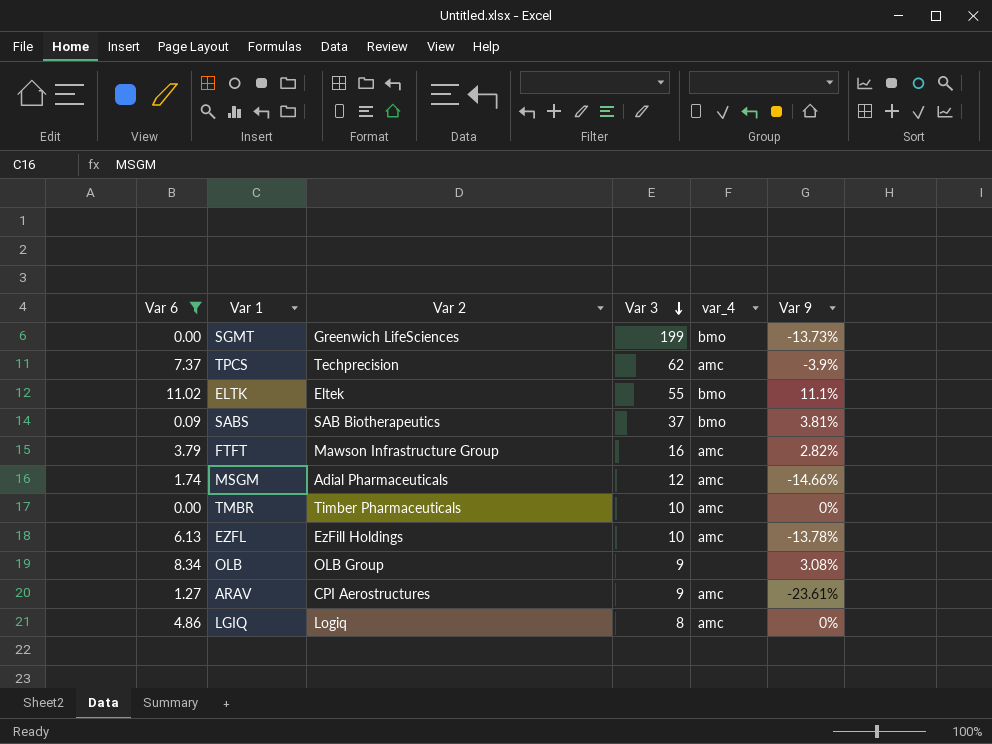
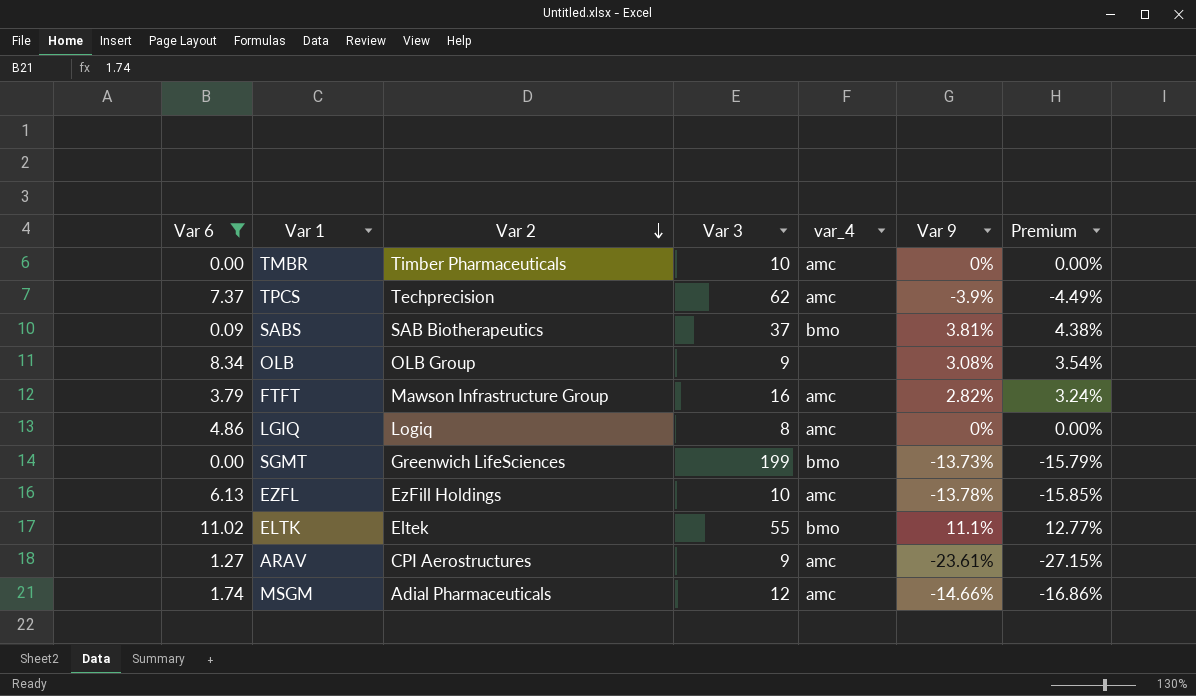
row order: Var 3 descending -> Var 2 descending
column Premium | formula: none -> [Var 9] * 1.15

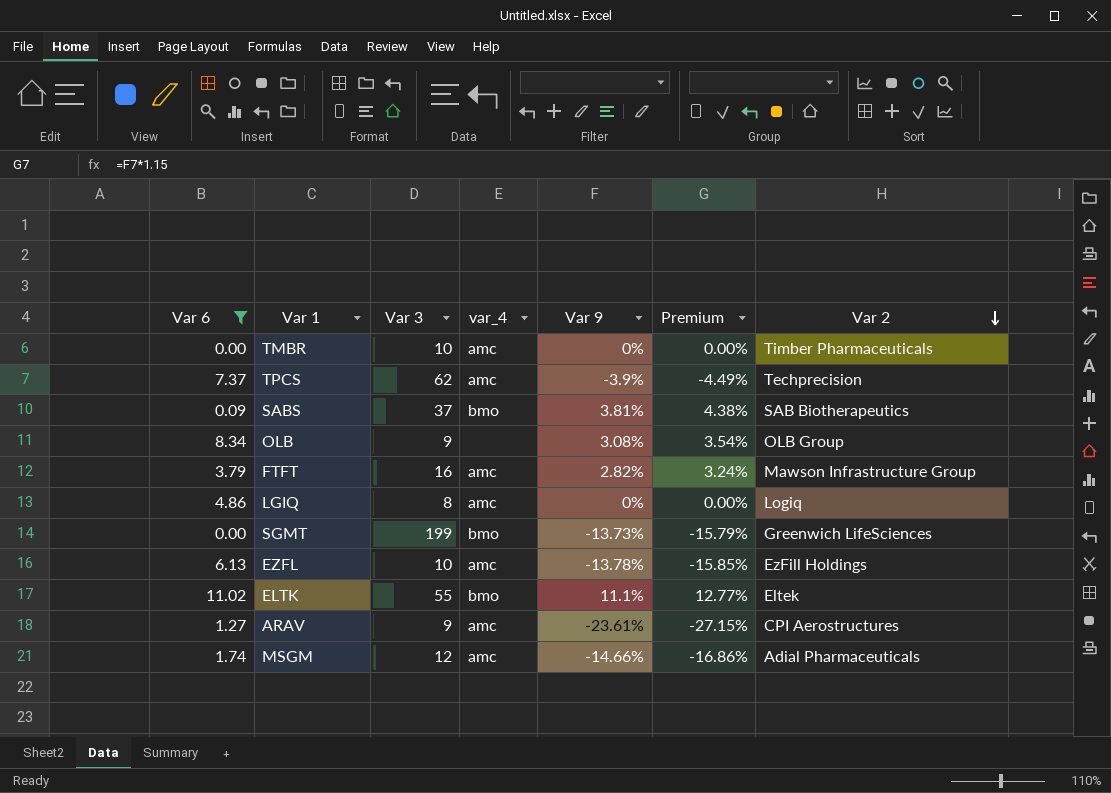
column Var 2 | position: 3 -> 7

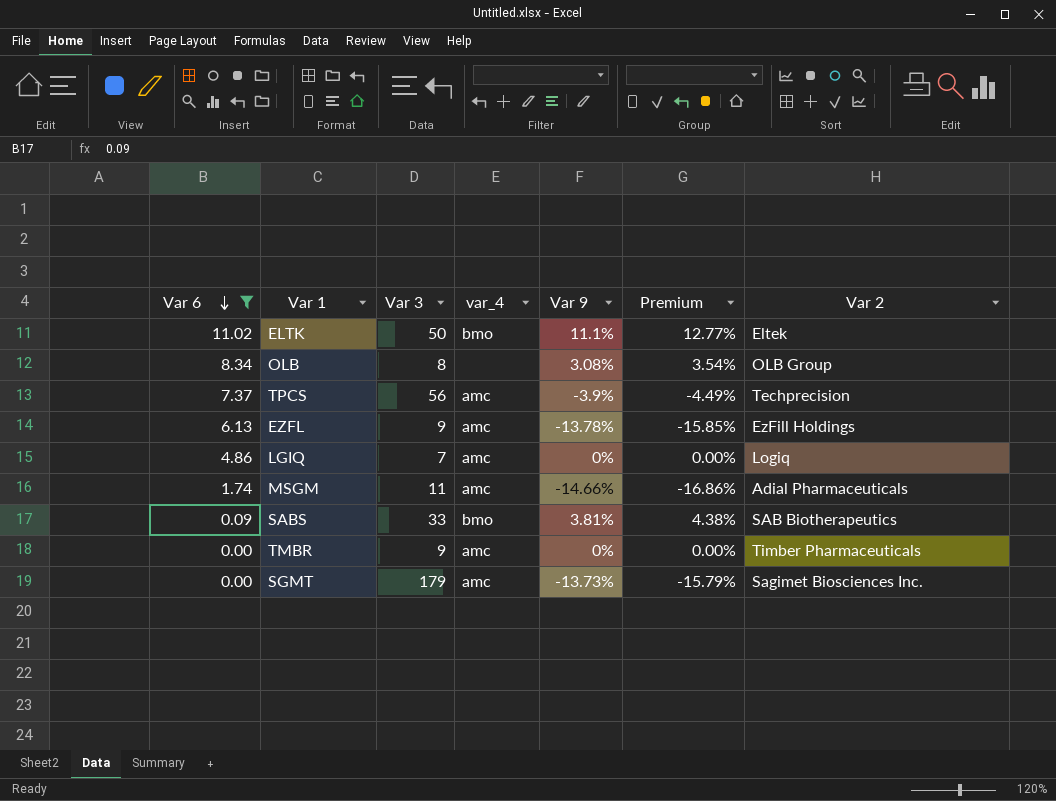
row order: Var 2 descending -> Var 6 descending
row FTFT: 3.79 | 16 | amc | 2.82% | 3.24% | Mawson Infrastructure Group -> none
row ARAV: 1.27 | 9 | amc | -23.61% | -27.15% | CPI Aerostructures -> none
ELTK | Var 3: 55 -> 50
OLB | Var 3: 9 -> 8
TPCS | Var 3: 62 -> 56
EZFL | Var 3: 10 -> 9
LGIQ | Var 3: 8 -> 7
MSGM | Var 3: 12 -> 11
SABS | Var 3: 37 -> 33
TMBR | Var 3: 10 -> 9
SGMT | Var 3: 199 -> 179
SGMT | var_4: bmo -> amc
SGMT | Var 2: Greenwich LifeSciences -> Sagimet Biosciences Inc.

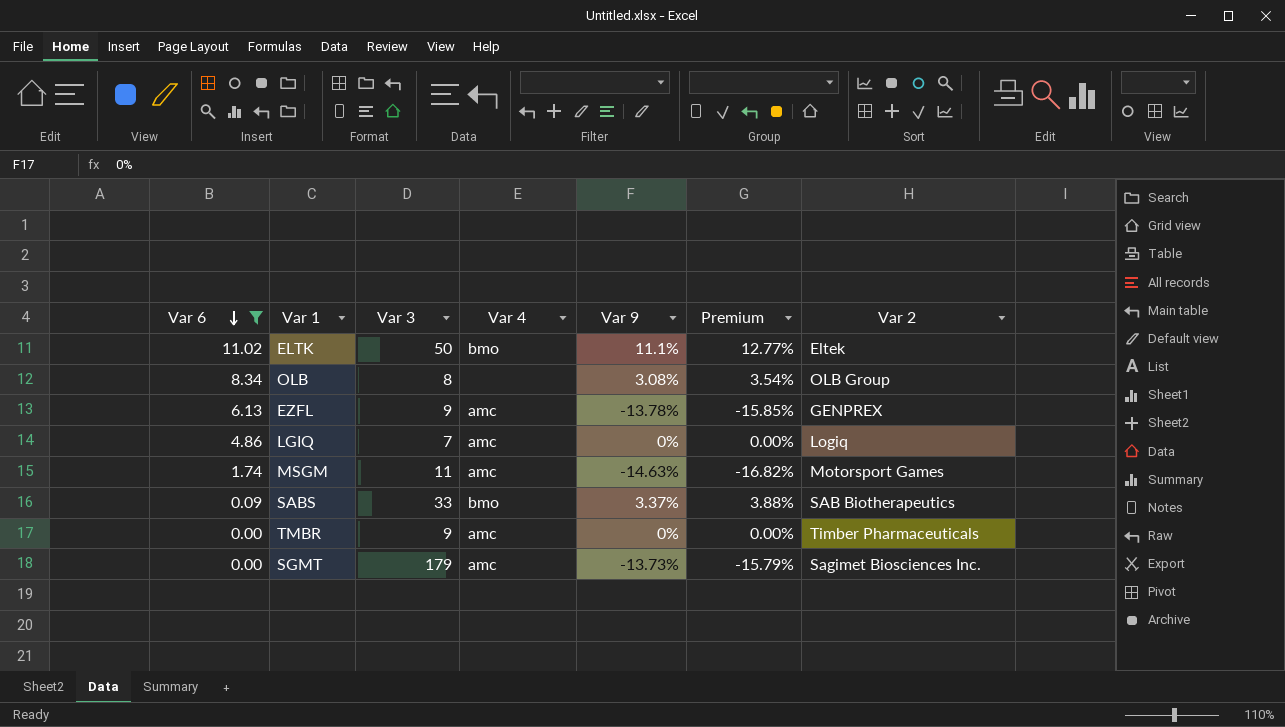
column name: var_4 -> Var 4
row TPCS: 7.37 | 56 | amc | -3.9% | -4.49% | Techprecision -> none
EZFL | Var 2: EzFill Holdings -> GENPREX
MSGM | Var 9: -14.66% -> -14.63%
MSGM | Premium: -16.86% -> -16.82%
MSGM | Var 2: Adial Pharmaceuticals -> Motorsport Games
SABS | Var 9: 3.81% -> 3.37%
SABS | Premium: 4.38% -> 3.88%

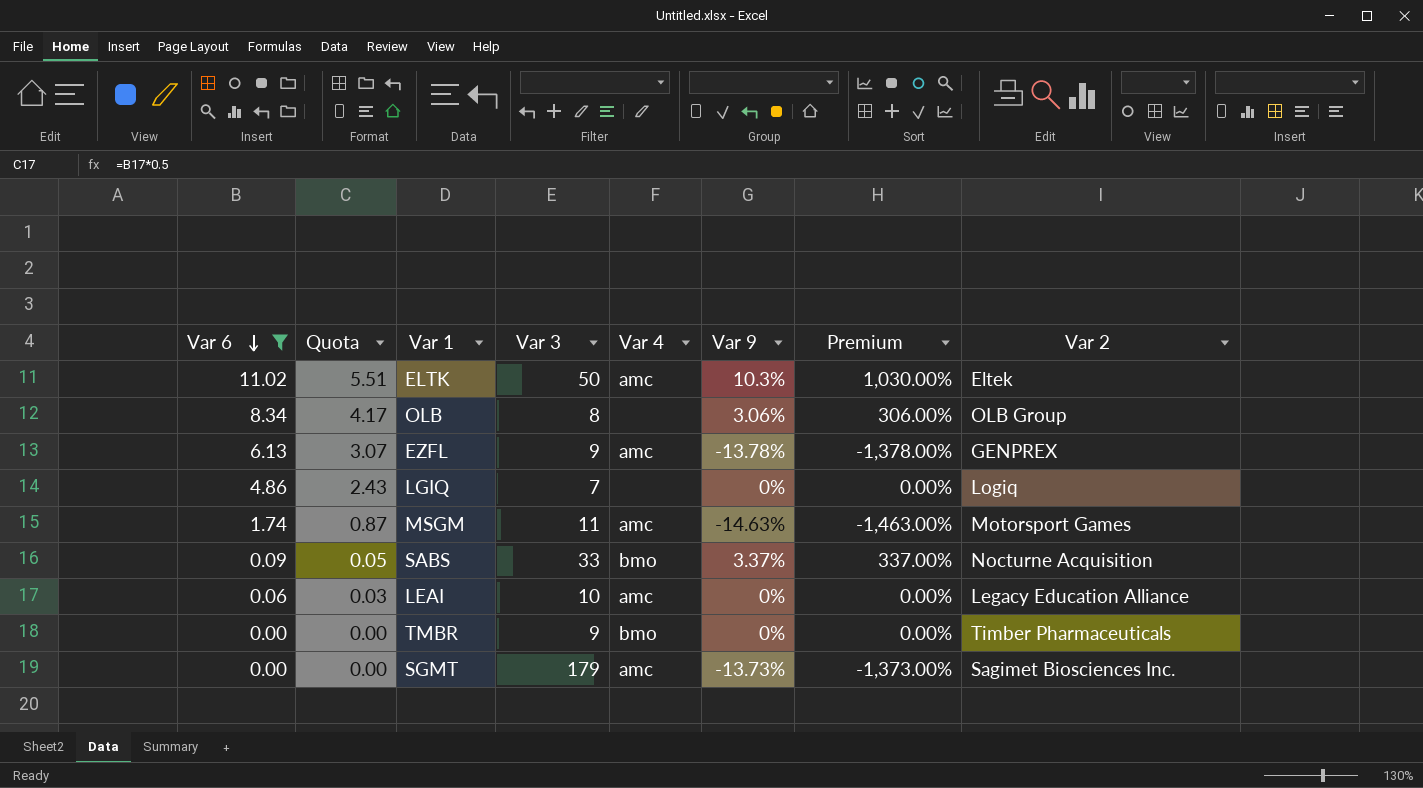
column Quota | formula: none -> [Var 6] * 0.5
column Premium | formula: [Var 9] * 1.15 -> [Var 9] * 100
ELTK | Var 4: bmo -> amc
ELTK | Var 9: 11.1% -> 10.3%
OLB | Var 9: 3.08% -> 3.06%
LGIQ | Var 4: amc -> none
SABS | Var 2: SAB Biotherapeutics -> Nocturne Acquisition
row LEAI: none -> 0.06 | 0.03 | 10 | amc | 0% | 0.00% | Legacy Education Alliance
TMBR | Var 4: amc -> bmo

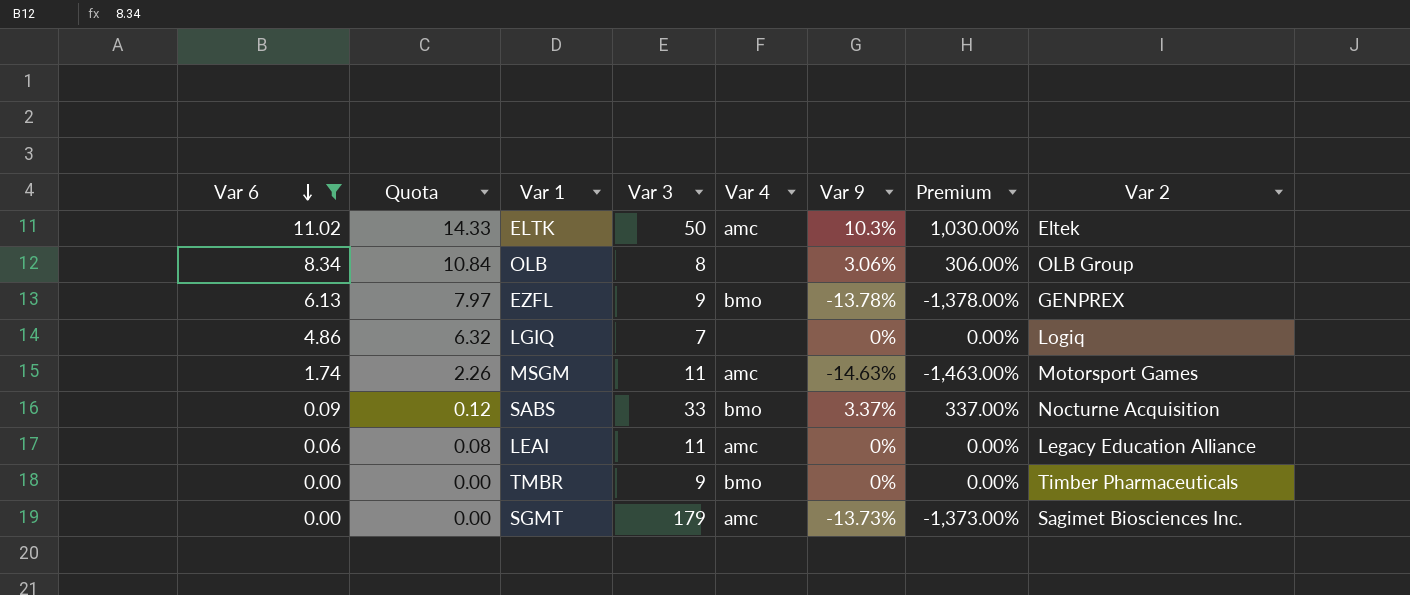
column Quota | formula: [Var 6] * 0.5 -> [Var 6] * 1.3
EZFL | Var 4: amc -> bmo
LEAI | Var 3: 10 -> 11

